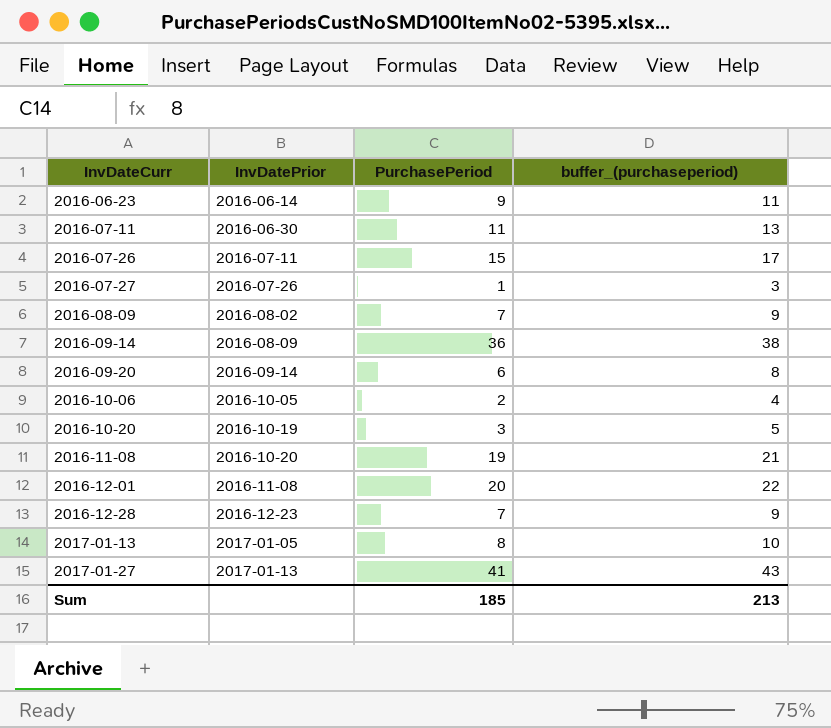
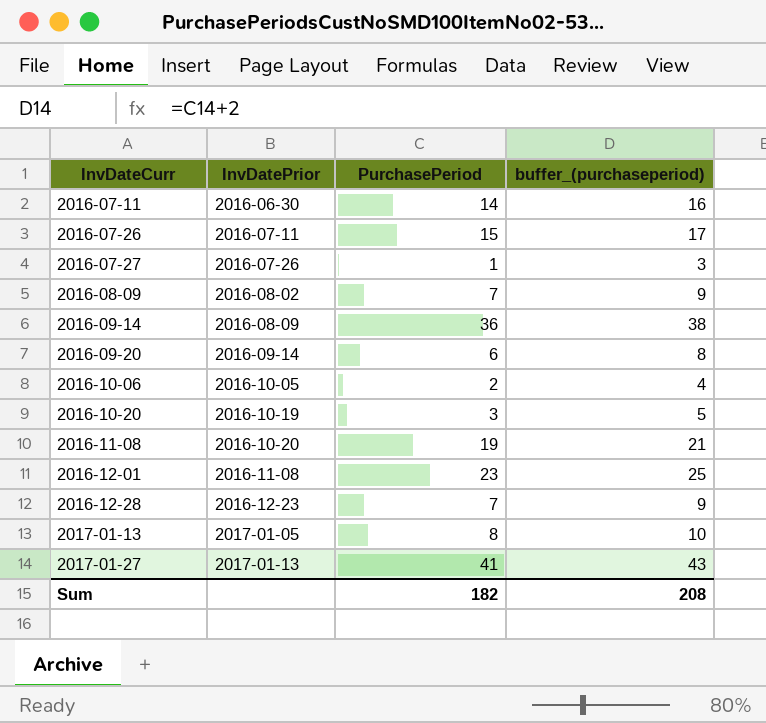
row 2016-06-23: 2016-06-14 | 9 | 11 -> none
2016-07-11 | PurchasePeriod: 11 -> 14
2016-07-11 | buffer_(purchaseperiod): 13 -> 16
2016-12-01 | PurchasePeriod: 20 -> 23
2016-12-01 | buffer_(purchaseperiod): 22 -> 25
Sum | PurchasePeriod: 185 -> 182
Sum | buffer_(purchaseperiod): 213 -> 208

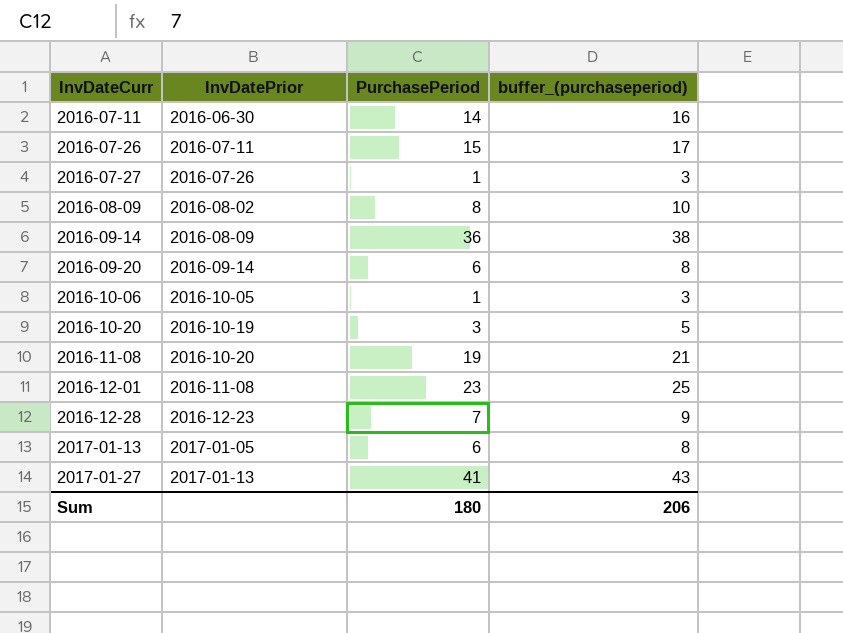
2016-08-09 | PurchasePeriod: 7 -> 8
2016-08-09 | buffer_(purchaseperiod): 9 -> 10
2016-10-06 | PurchasePeriod: 2 -> 1
2016-10-06 | buffer_(purchaseperiod): 4 -> 3
2017-01-13 | PurchasePeriod: 8 -> 6
2017-01-13 | buffer_(purchaseperiod): 10 -> 8
Sum | PurchasePeriod: 182 -> 180
Sum | buffer_(purchaseperiod): 208 -> 206

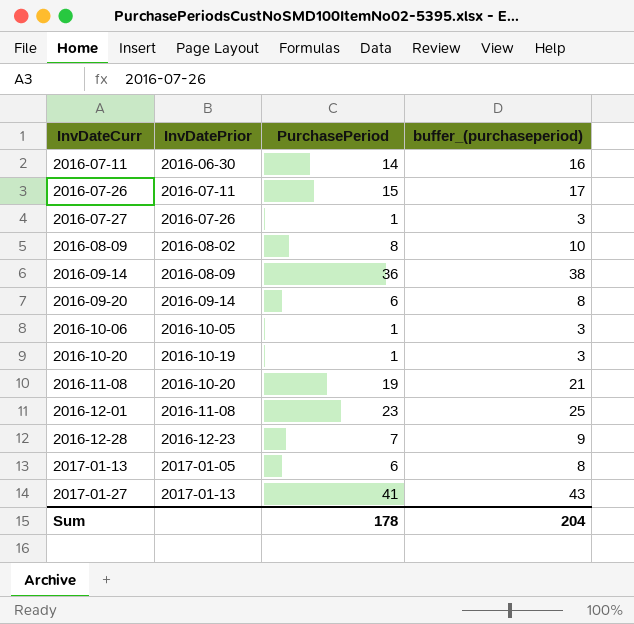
2016-10-20 | PurchasePeriod: 3 -> 1
2016-10-20 | buffer_(purchaseperiod): 5 -> 3
Sum | PurchasePeriod: 180 -> 178
Sum | buffer_(purchaseperiod): 206 -> 204

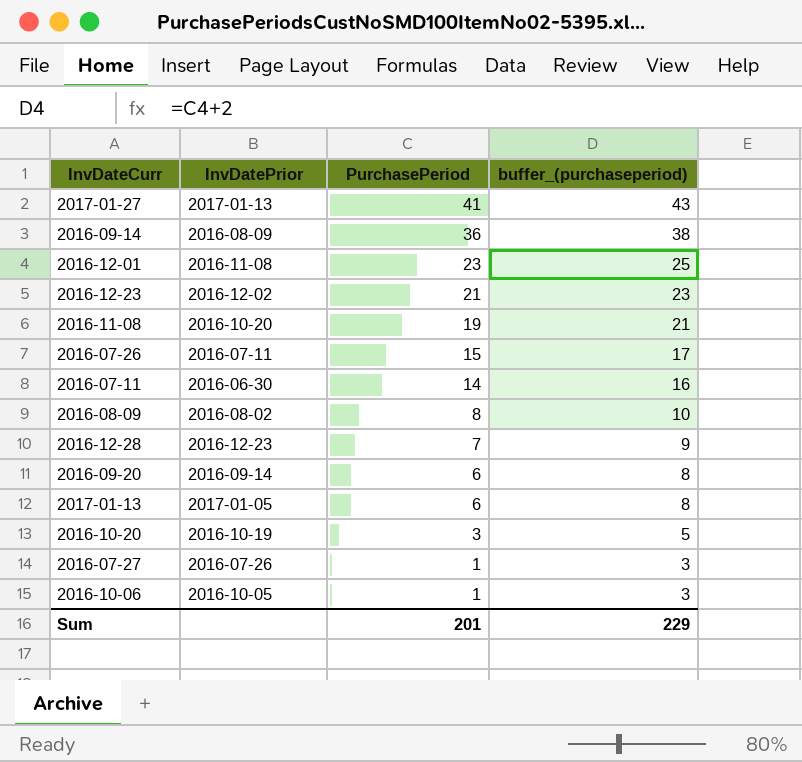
row order: InvDateCurr ascending -> PurchasePeriod descending
row 2016-12-23: none -> 2016-12-02 | 21 | 23
2016-10-20 | PurchasePeriod: 1 -> 3
2016-10-20 | buffer_(purchaseperiod): 3 -> 5
Sum | PurchasePeriod: 178 -> 201
Sum | buffer_(purchaseperiod): 204 -> 229

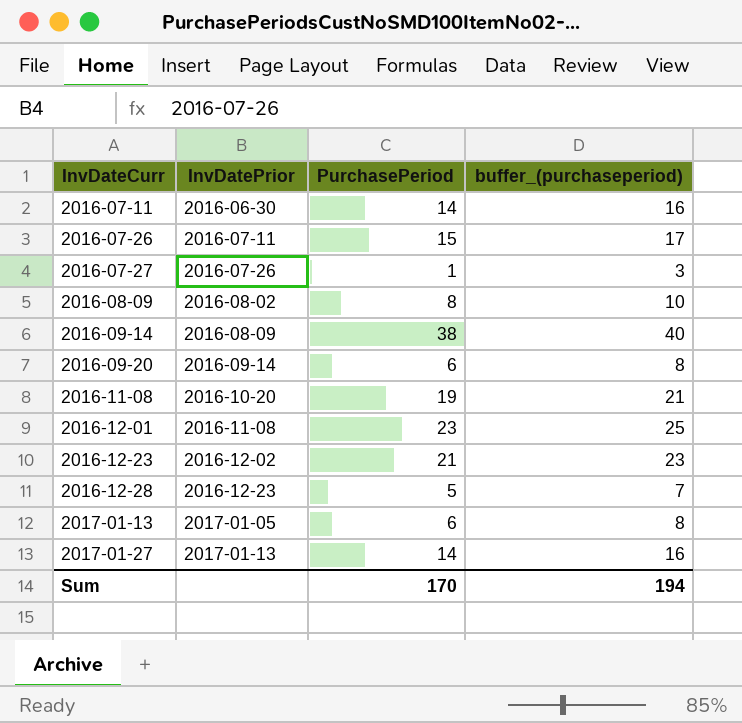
row order: PurchasePeriod descending -> InvDateCurr ascending
row 2016-10-20: 2016-10-19 | 3 | 5 -> none
row 2016-10-06: 2016-10-05 | 1 | 3 -> none
2016-09-14 | PurchasePeriod: 36 -> 38
2016-09-14 | buffer_(purchaseperiod): 38 -> 40
2016-12-28 | PurchasePeriod: 7 -> 5
2016-12-28 | buffer_(purchaseperiod): 9 -> 7
2017-01-27 | PurchasePeriod: 41 -> 14
2017-01-27 | buffer_(purchaseperiod): 43 -> 16
Sum | PurchasePeriod: 201 -> 170
Sum | buffer_(purchaseperiod): 229 -> 194

